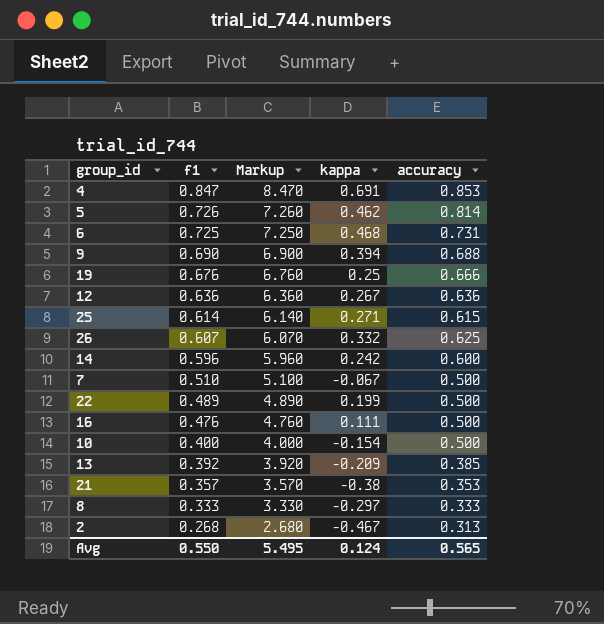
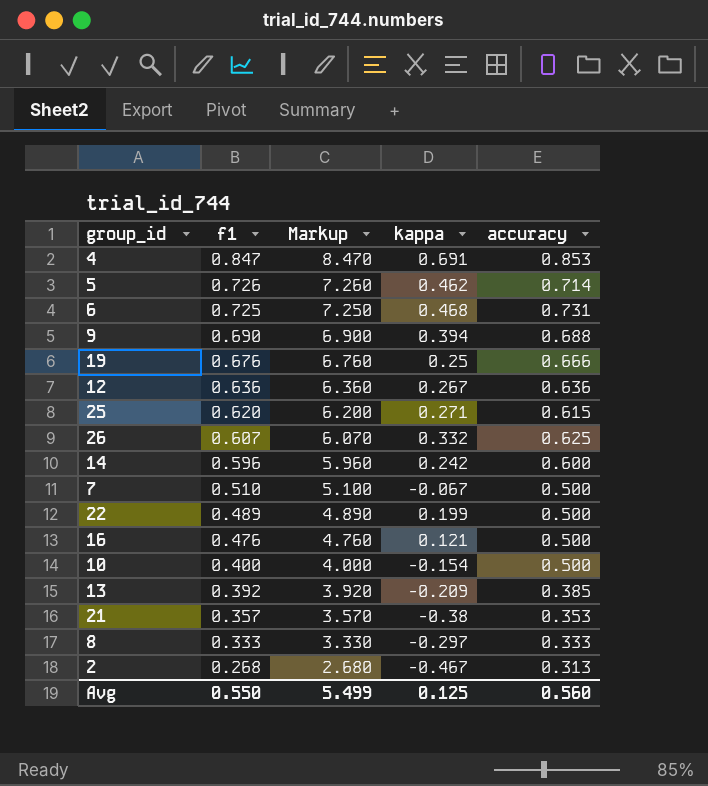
5 | accuracy: 0.814 -> 0.714
25 | f1: 0.614 -> 0.620
25 | Markup: 6.140 -> 6.200
16 | kappa: 0.111 -> 0.121
Avg | Markup: 5.495 -> 5.499
Avg | kappa: 0.124 -> 0.125
Avg | accuracy: 0.565 -> 0.560

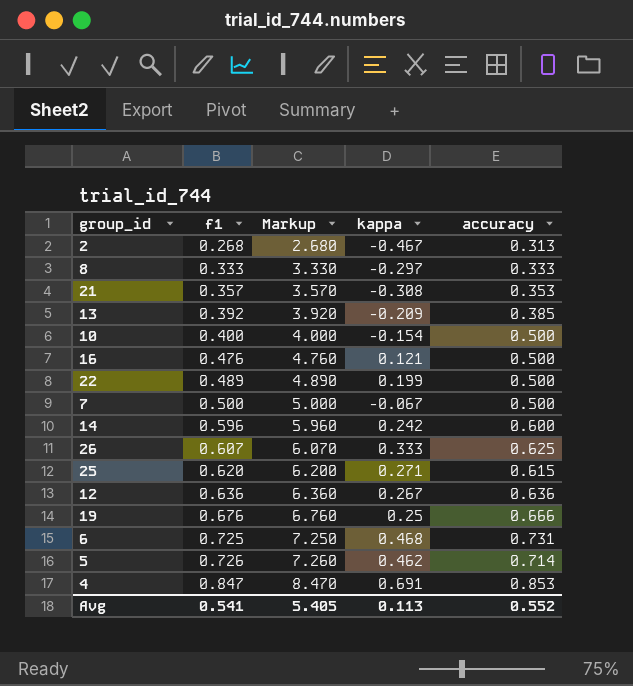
row order: f1 descending -> f1 ascending
row 9: 0.690 | 6.900 | 0.394 | 0.688 -> none
21 | kappa: -0.38 -> -0.308
7 | f1: 0.510 -> 0.500
7 | Markup: 5.100 -> 5.000
26 | kappa: 0.332 -> 0.333
Avg | f1: 0.550 -> 0.541
Avg | Markup: 5.499 -> 5.405
Avg | kappa: 0.125 -> 0.113
Avg | accuracy: 0.560 -> 0.552

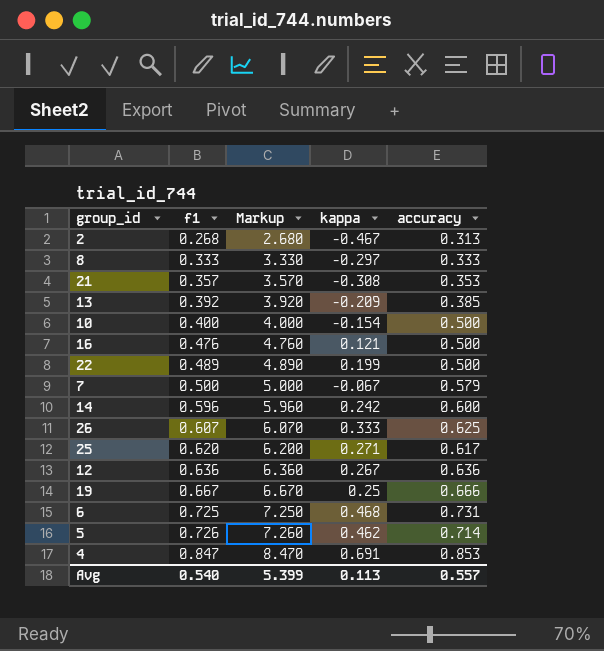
7 | accuracy: 0.500 -> 0.579
25 | accuracy: 0.615 -> 0.617
19 | f1: 0.676 -> 0.667
19 | Markup: 6.760 -> 6.670
Avg | f1: 0.541 -> 0.540
Avg | Markup: 5.405 -> 5.399
Avg | accuracy: 0.552 -> 0.557

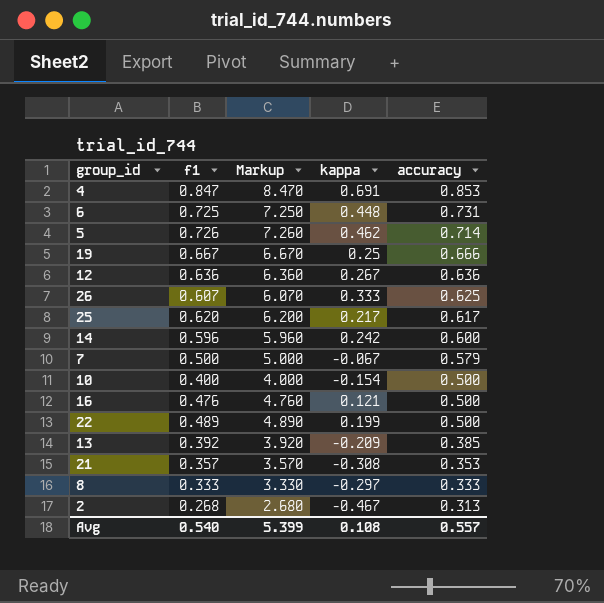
row order: f1 ascending -> accuracy descending
6 | kappa: 0.468 -> 0.448
25 | kappa: 0.271 -> 0.217
Avg | kappa: 0.113 -> 0.108

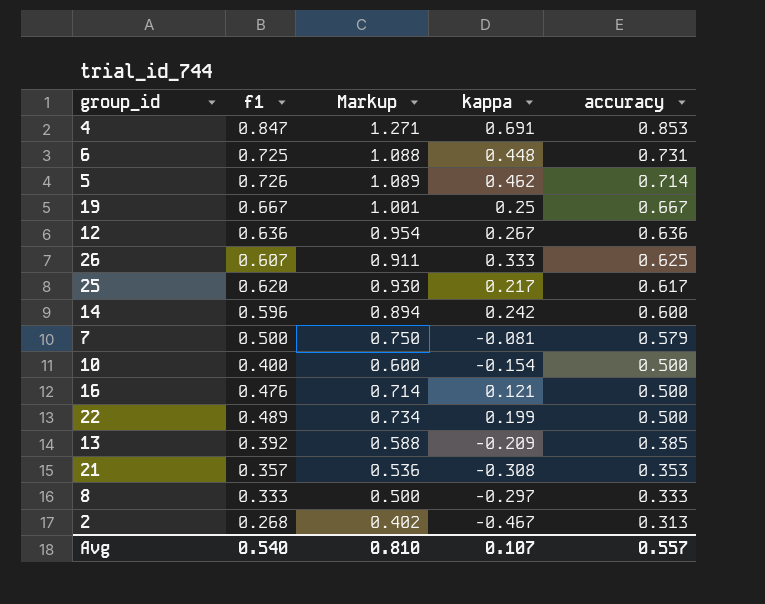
column Markup | formula: [f1] * 10 -> [f1] * 1.5
19 | accuracy: 0.666 -> 0.667
7 | kappa: -0.067 -> -0.081
Avg | Markup: 5.399 -> 0.810
Avg | kappa: 0.108 -> 0.107

